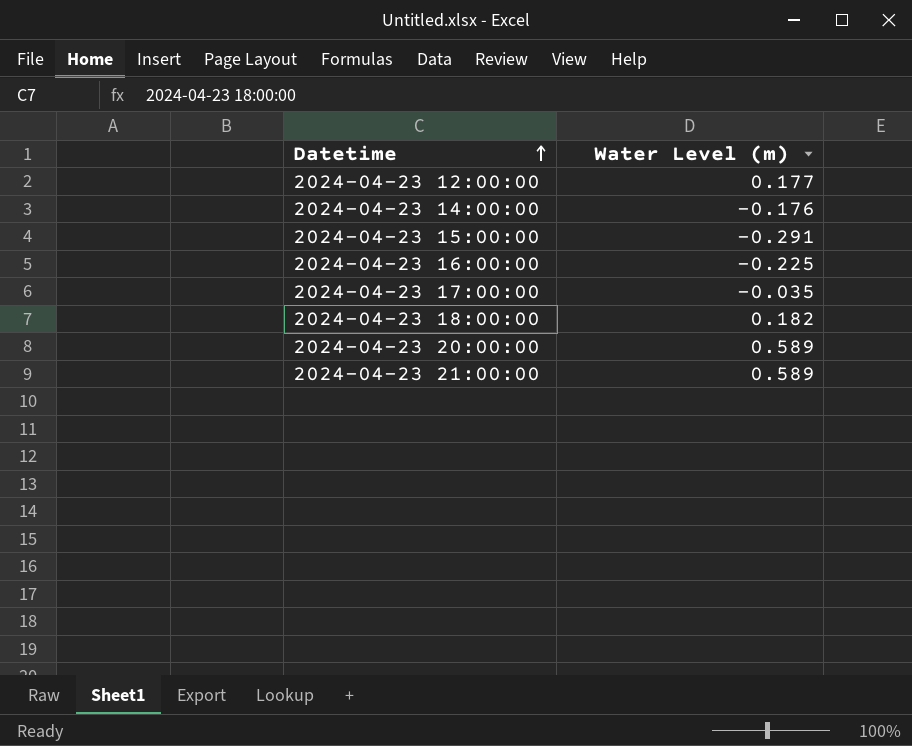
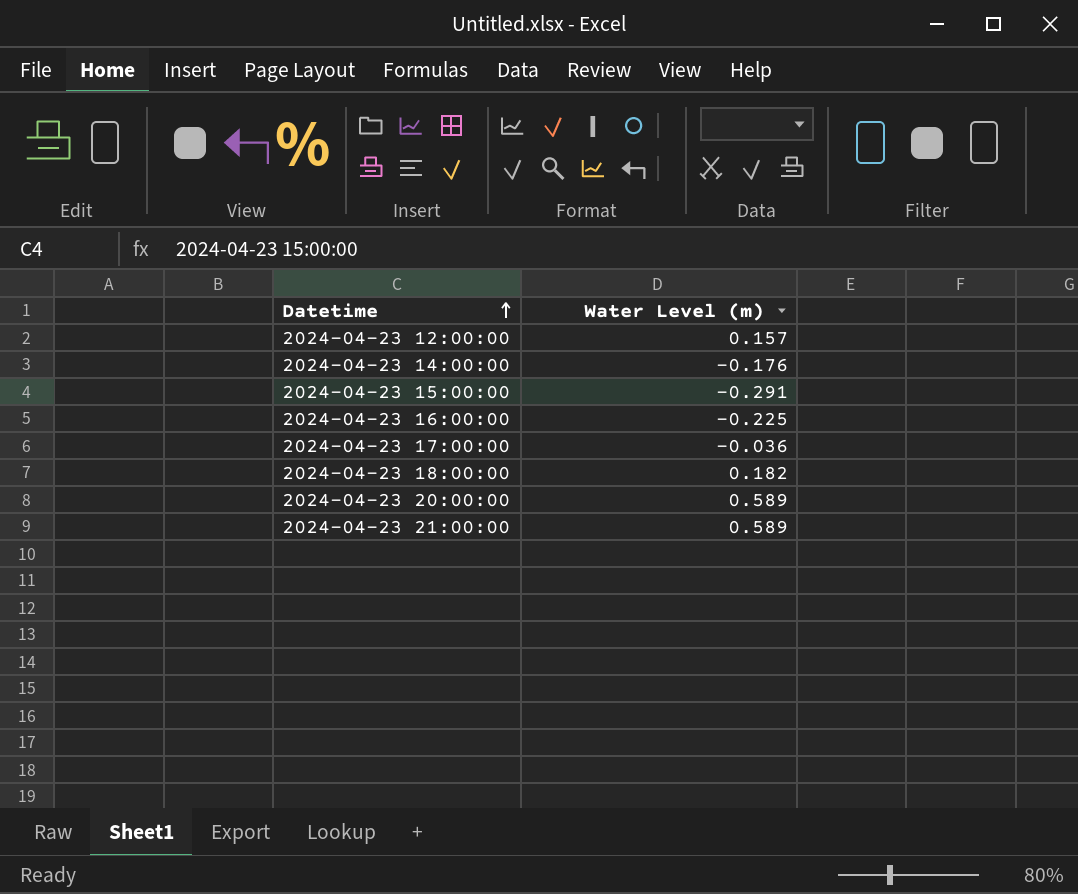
2024-04-23 12:00:00 | Water Level (m): 0.177 -> 0.157
2024-04-23 17:00:00 | Water Level (m): -0.035 -> -0.036

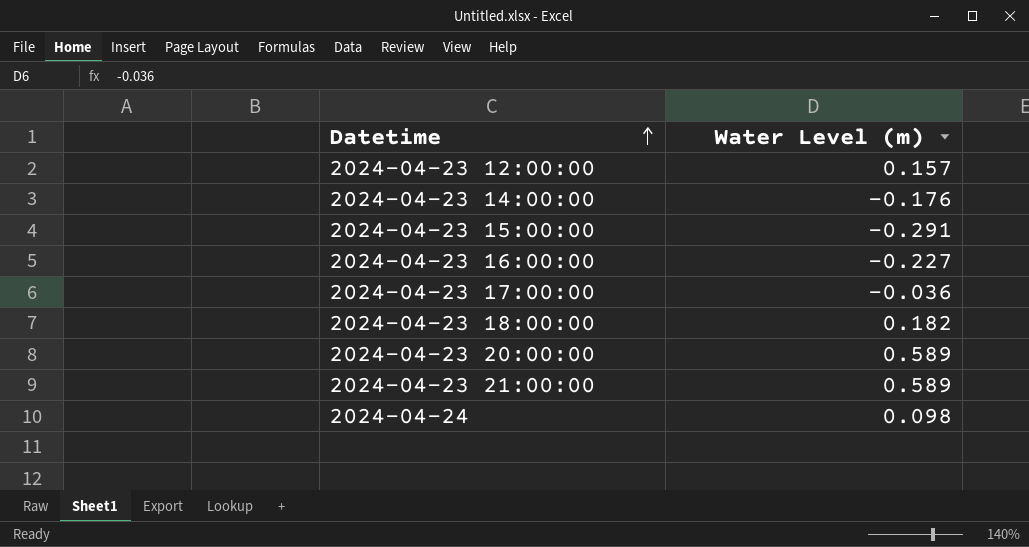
2024-04-23 16:00:00 | Water Level (m): -0.225 -> -0.227
row 2024-04-24: none -> 0.098

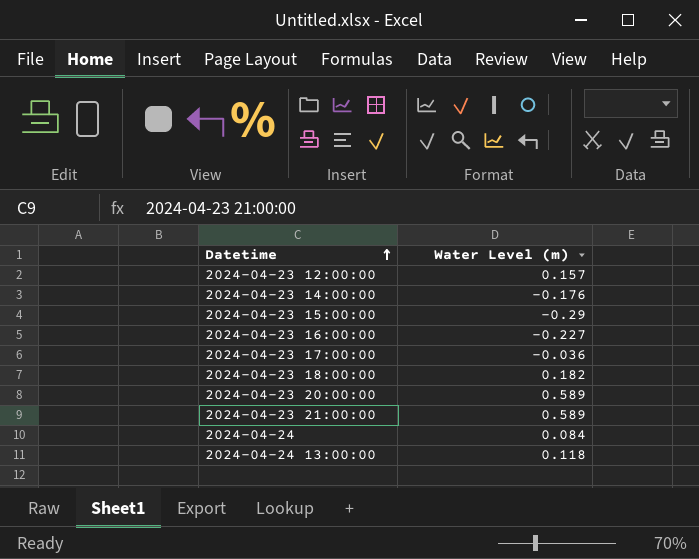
2024-04-23 15:00:00 | Water Level (m): -0.291 -> -0.29
2024-04-24 | Water Level (m): 0.098 -> 0.084
row 2024-04-24 13:00:00: none -> 0.118

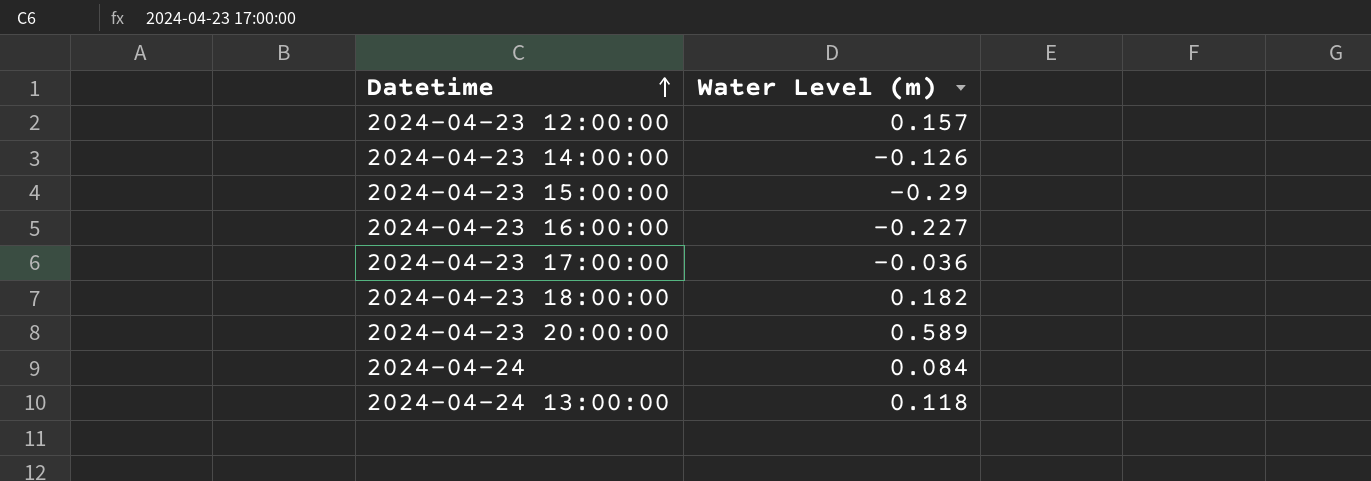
row 2024-04-23 21:00:00: 0.589 -> none
2024-04-23 14:00:00 | Water Level (m): -0.176 -> -0.126

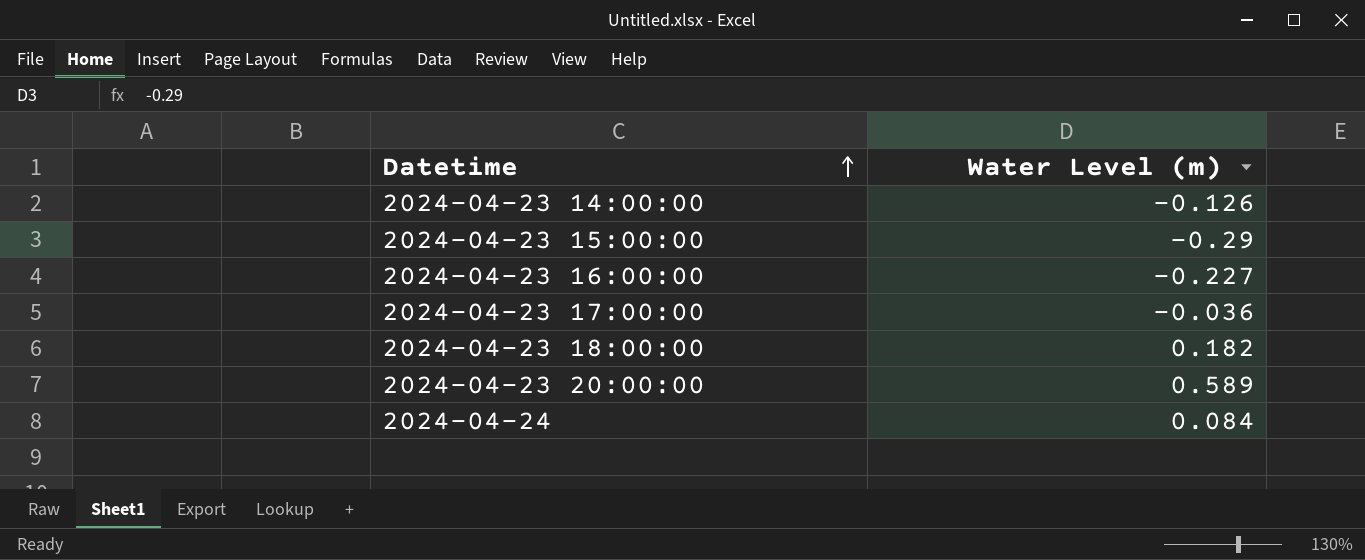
row 2024-04-23 12:00:00: 0.157 -> none
row 2024-04-24 13:00:00: 0.118 -> none

